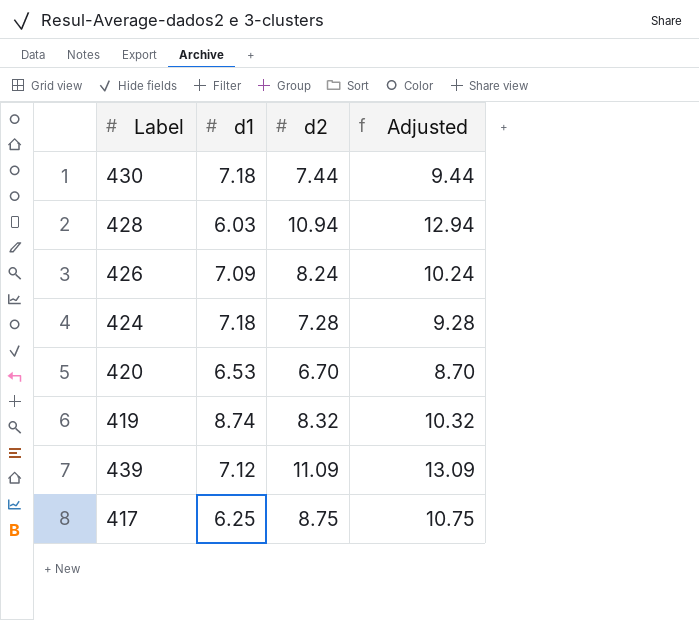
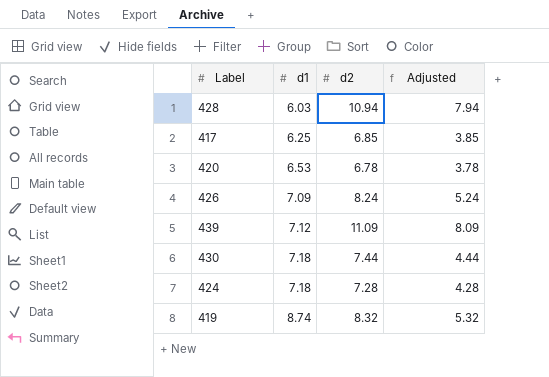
row order: none -> d1 ascending
column Adjusted | formula: [d2] + 2 -> [d2] - 3
417 | d2: 8.75 -> 6.85
420 | d2: 6.70 -> 6.78

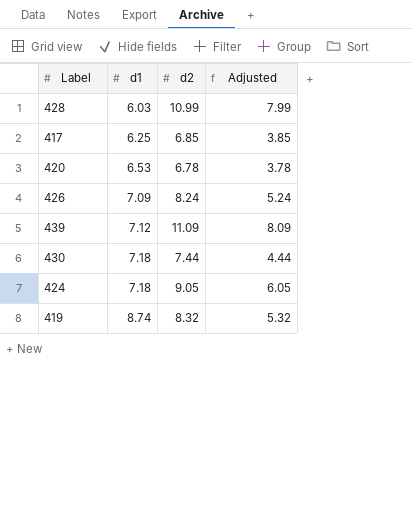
428 | d2: 10.94 -> 10.99
428 | Adjusted: 7.94 -> 7.99
424 | d2: 7.28 -> 9.05
424 | Adjusted: 4.28 -> 6.05

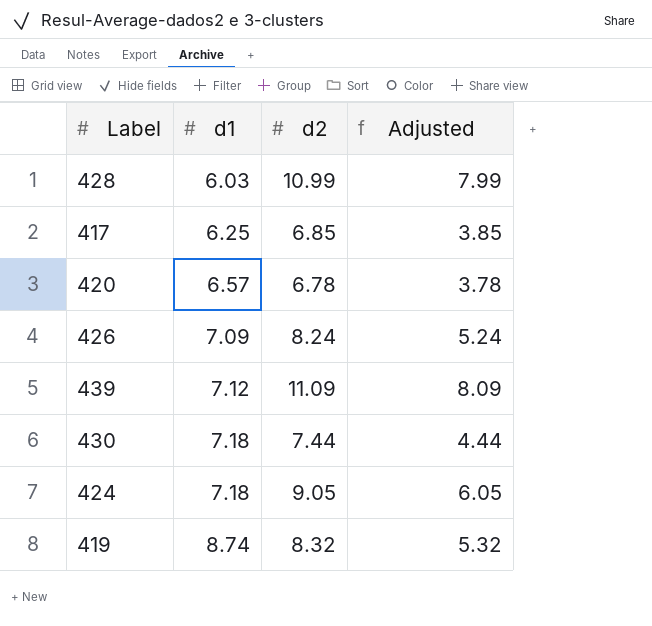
420 | d1: 6.53 -> 6.57

